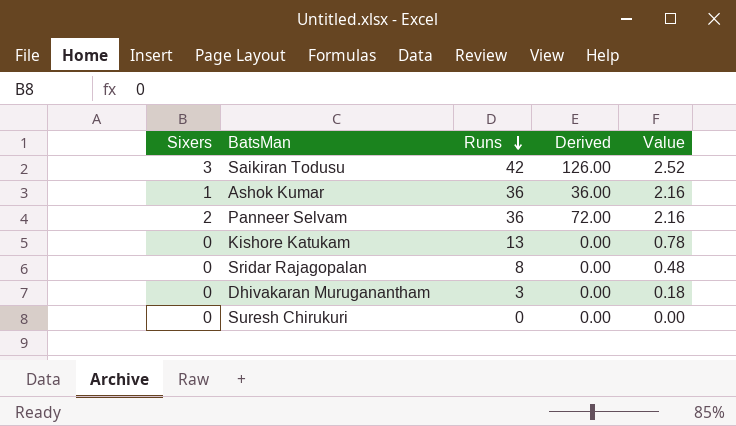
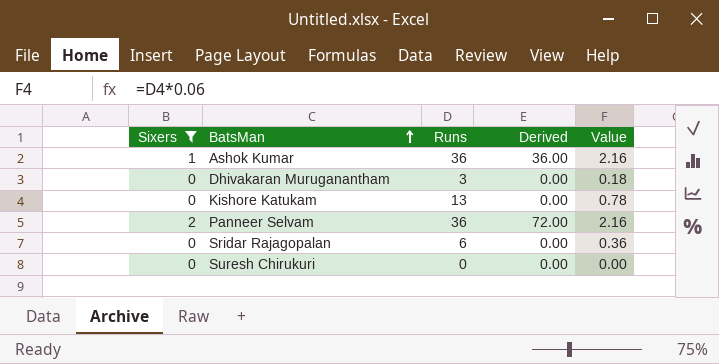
filter: none -> Sixers != 3
row order: Runs descending -> BatsMan ascending
Sridar Rajagopalan | Runs: 8 -> 6
Sridar Rajagopalan | Value: 0.48 -> 0.36

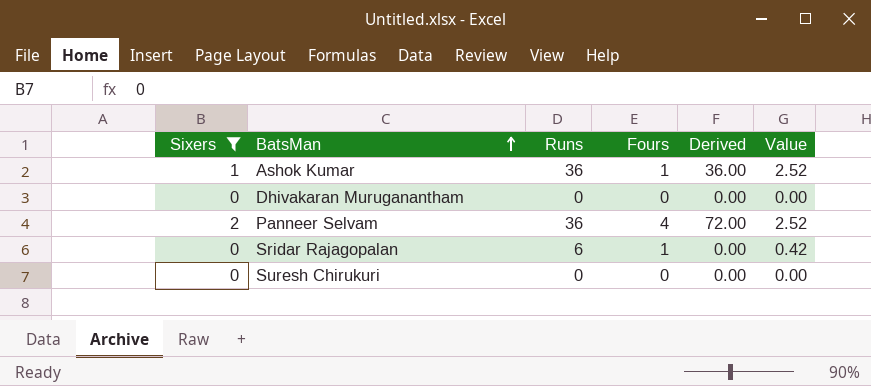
column Fours | position: none -> 4
column Value | formula: [Runs] * 0.06 -> [Runs] * 0.07
row Kishore Katukam: 0 | 13 | 0.00 | 0.78 -> none
Dhivakaran Muruganantham | Runs: 3 -> 0

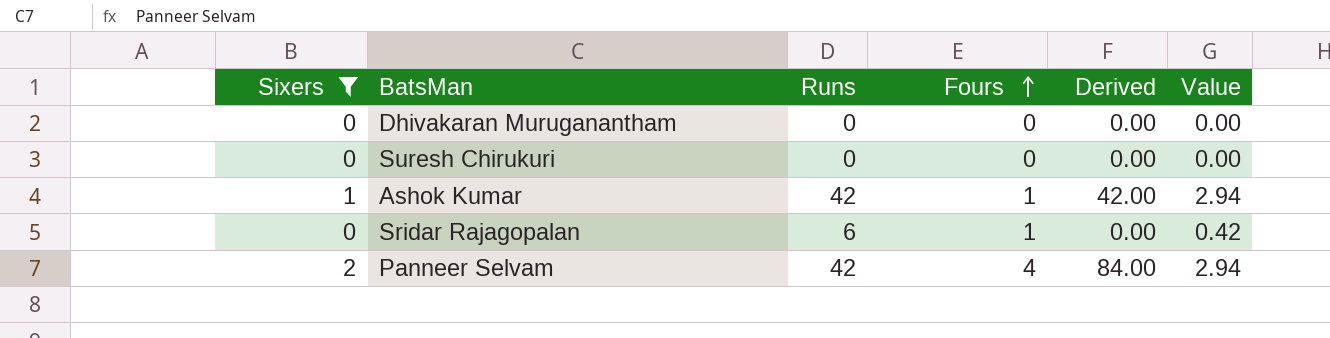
row order: BatsMan ascending -> Fours ascending
Ashok Kumar | Runs: 36 -> 42
Ashok Kumar | Derived: 36.00 -> 42.00
Ashok Kumar | Value: 2.52 -> 2.94
Panneer Selvam | Runs: 36 -> 42
Panneer Selvam | Derived: 72.00 -> 84.00
Panneer Selvam | Value: 2.52 -> 2.94

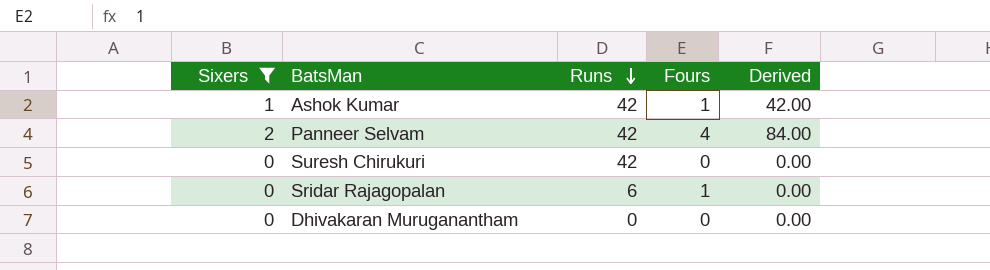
row order: Fours ascending -> Runs descending
column Value | formula: [Runs] * 0.07 -> none
Suresh Chirukuri | Runs: 0 -> 42

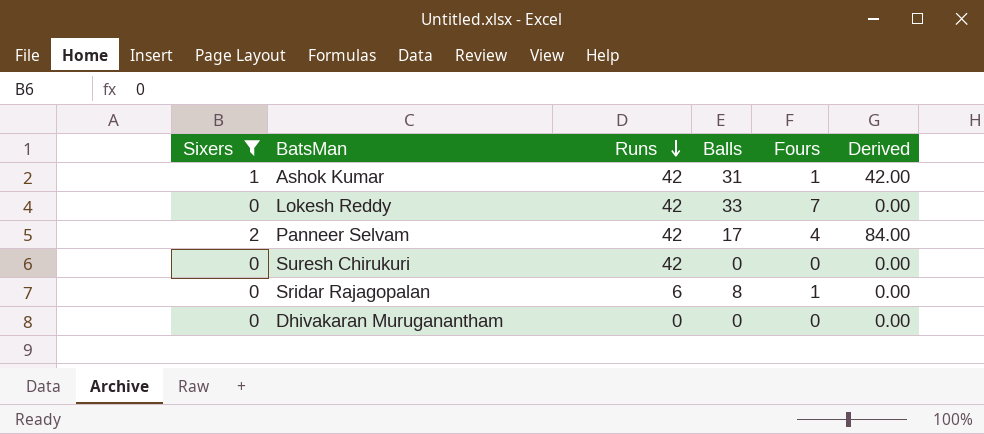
column Balls | position: none -> 4
row Lokesh Reddy: none -> 0 | 42 | 33 | 7 | 0.00

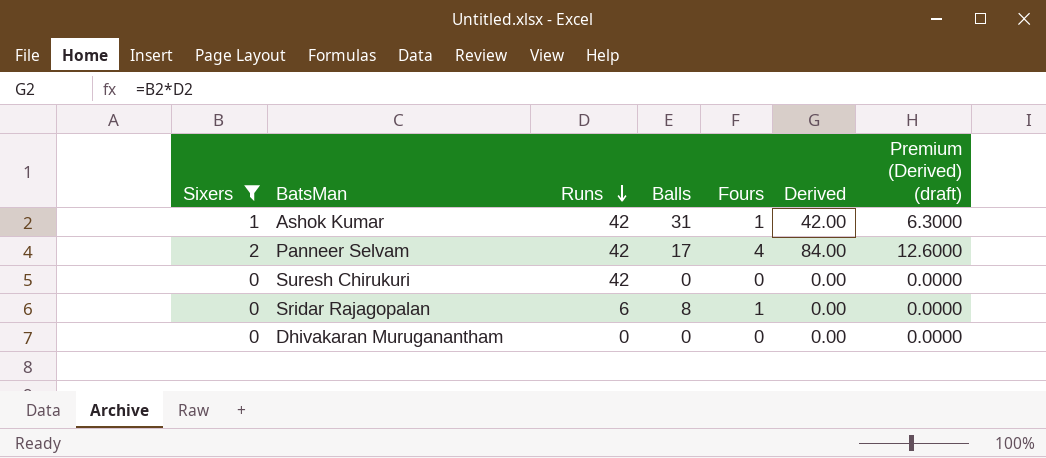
column Premium (Derived) (draft) | formula: none -> [Derived] * 0.15
row Lokesh Reddy: 0 | 42 | 33 | 7 | 0.00 -> none

